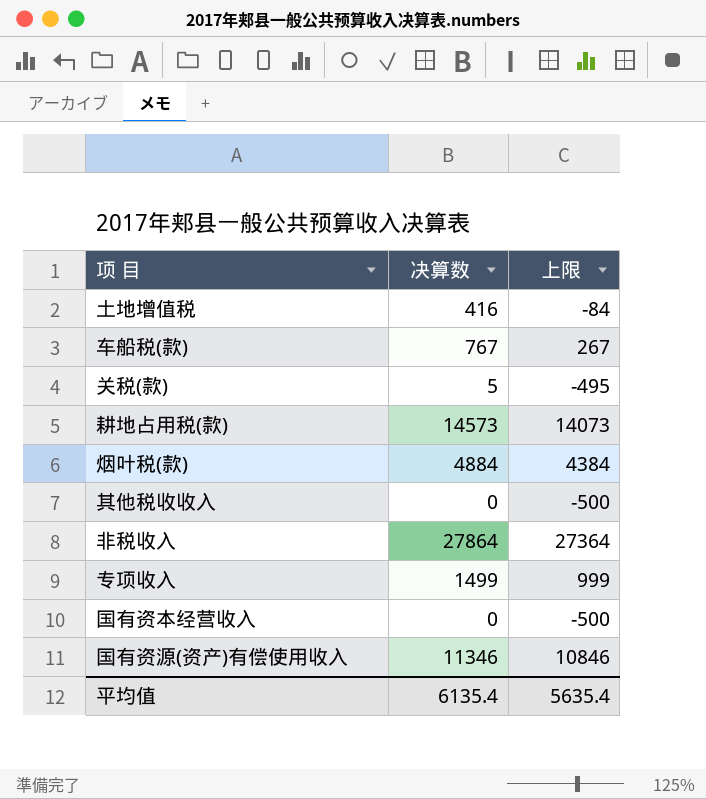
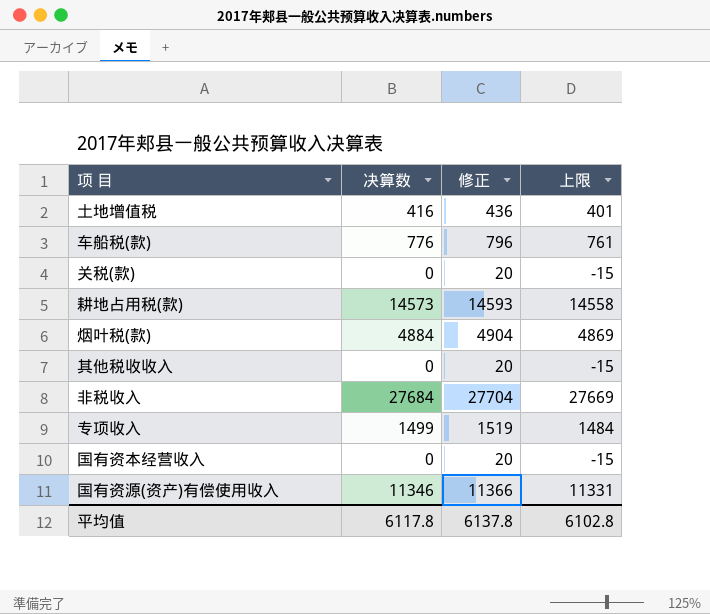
column 修正 | formula: none -> [决算数] + 20
column 上限 | formula: [决算数] - 500 -> [决算数] - 15
车船税(款) | 决算数: 767 -> 776
关税(款) | 决算数: 5 -> 0
非税收入 | 决算数: 27864 -> 27684
平均值 | 决算数: 6135.4 -> 6117.8
平均值 | 上限: 5635.4 -> 6102.8

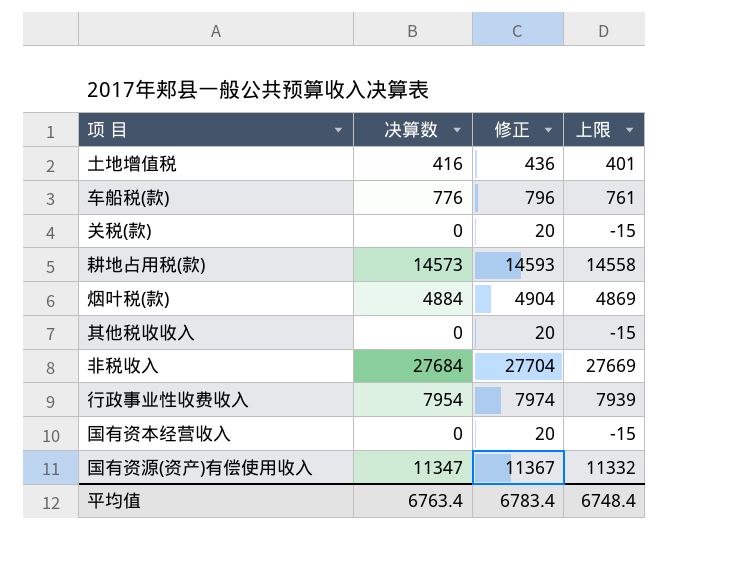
row 专项收入: 1499 | 1519 | 1484 -> none
row 行政事业性收费收入: none -> 7954 | 7974 | 7939
国有资源(资产)有偿使用收入 | 决算数: 11346 -> 11347
国有资源(资产)有偿使用收入 | 修正: 11366 -> 11367
国有资源(资产)有偿使用收入 | 上限: 11331 -> 11332
平均值 | 决算数: 6117.8 -> 6763.4
平均值 | 修正: 6137.8 -> 6783.4
平均值 | 上限: 6102.8 -> 6748.4

